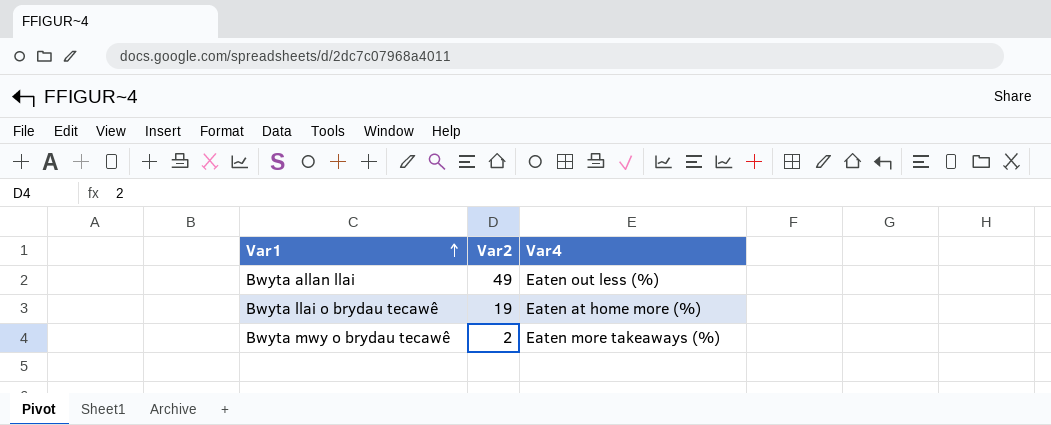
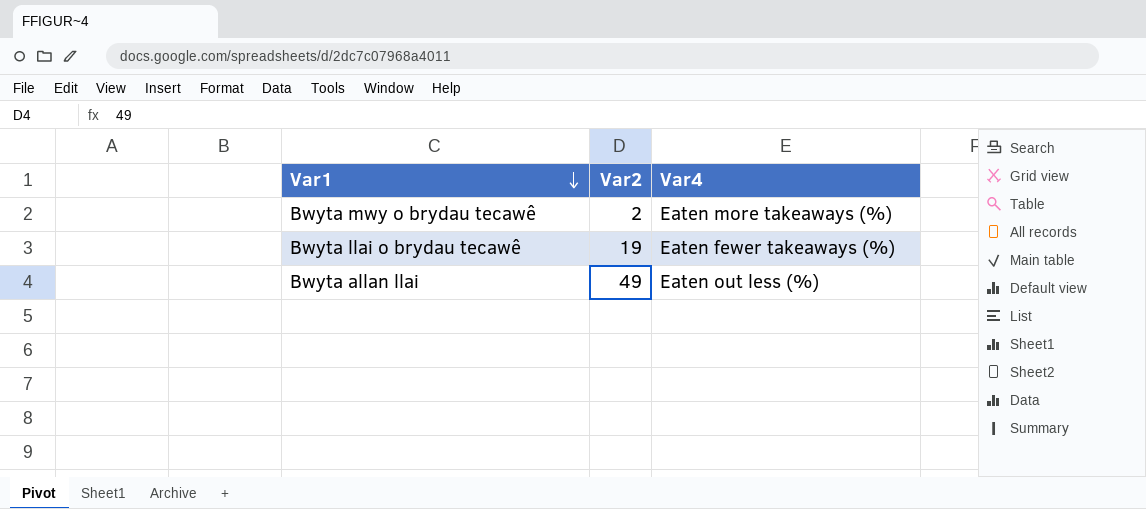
row order: Var1 ascending -> Var1 descending
Bwyta llai o brydau tecawê | Var4: Eaten at home more (%) -> Eaten fewer takeaways (%)

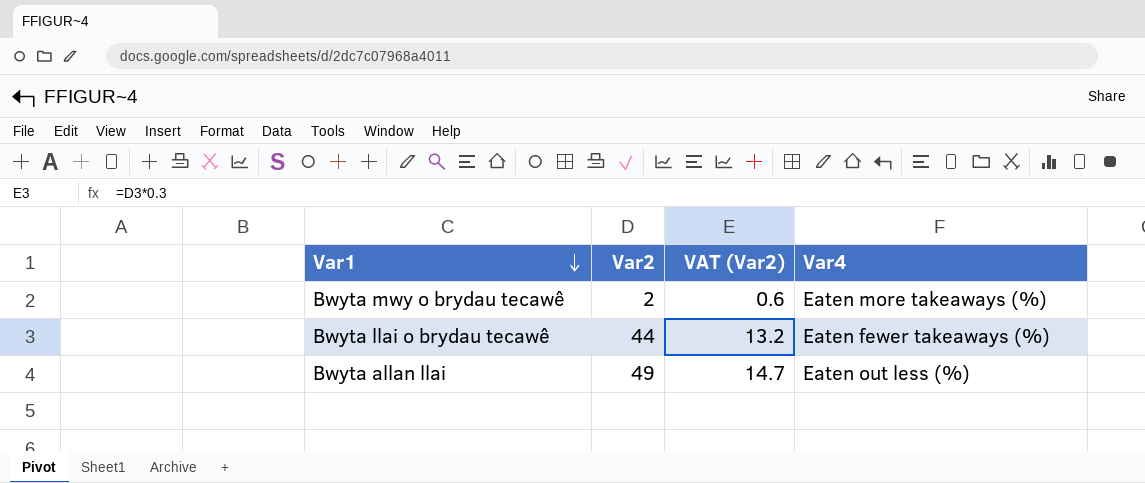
column VAT (Var2) | formula: none -> [Var2] * 0.3
Bwyta llai o brydau tecawê | Var2: 19 -> 44

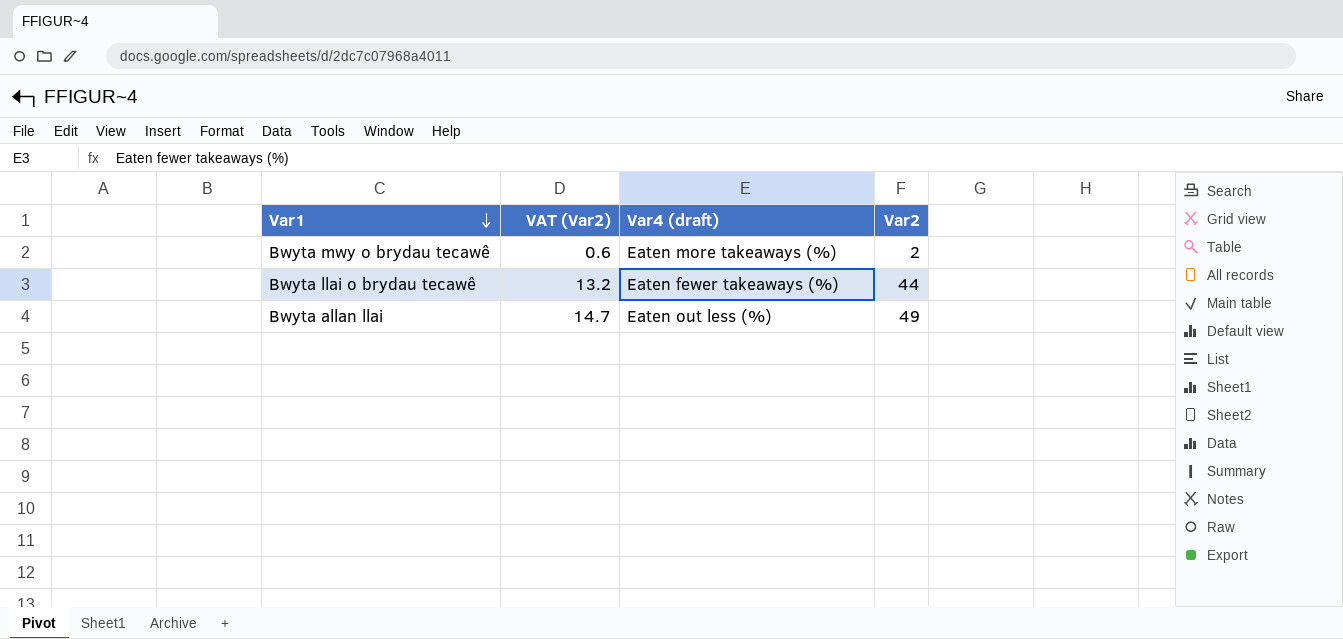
column name: Var4 -> Var4 (draft)
column Var2 | position: 2 -> 4

